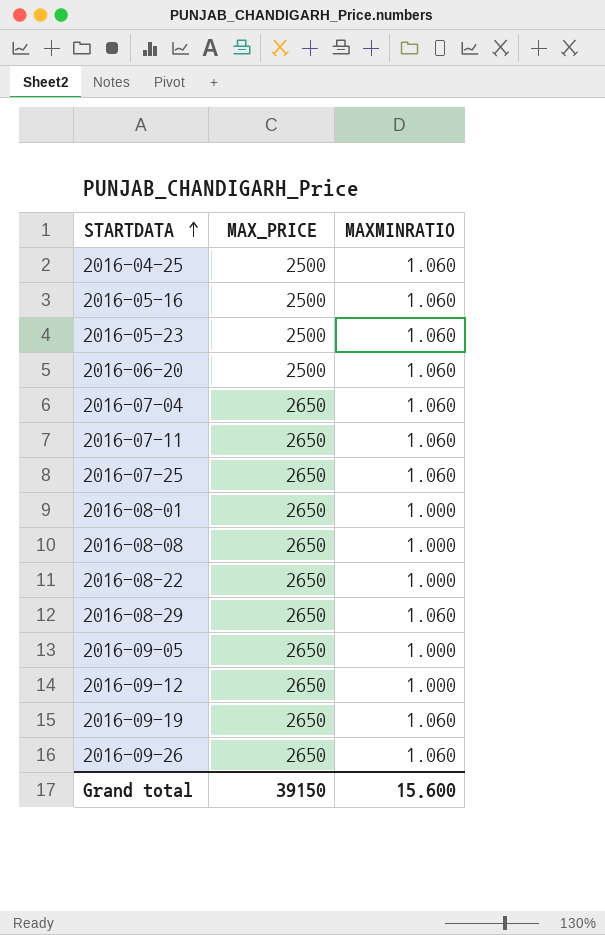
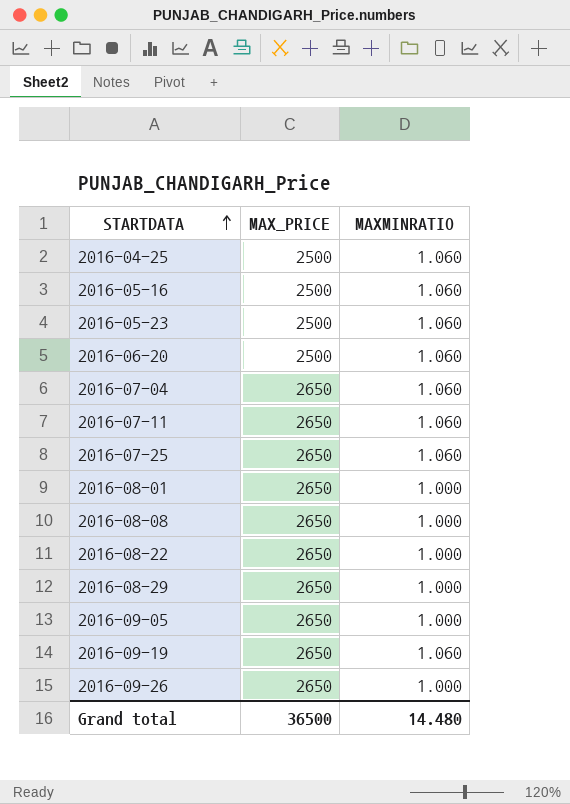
row 2016-09-12: 2650 | 1.000 -> none
2016-08-29 | MAXMINRATIO: 1.060 -> 1.000
2016-09-26 | MAXMINRATIO: 1.060 -> 1.000
Grand total | MAX_PRICE: 39150 -> 36500
Grand total | MAXMINRATIO: 15.600 -> 14.480

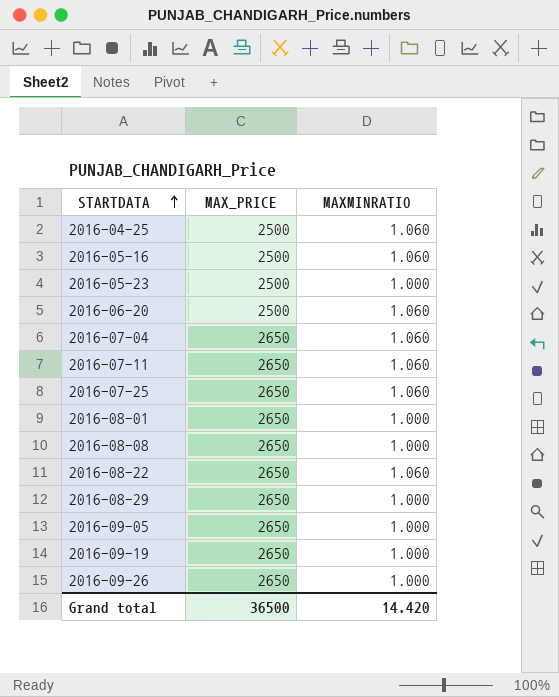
2016-05-23 | MAXMINRATIO: 1.060 -> 1.000
2016-08-22 | MAXMINRATIO: 1.000 -> 1.060
2016-09-19 | MAXMINRATIO: 1.060 -> 1.000
Grand total | MAXMINRATIO: 14.480 -> 14.420

